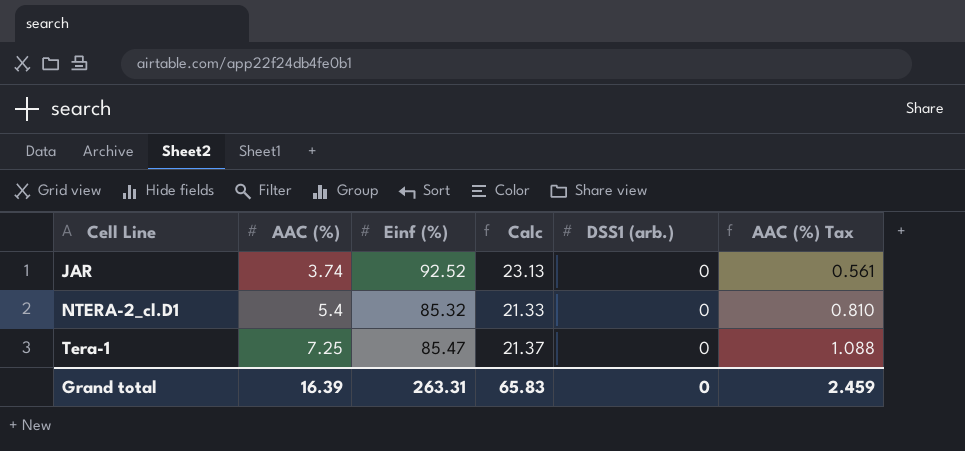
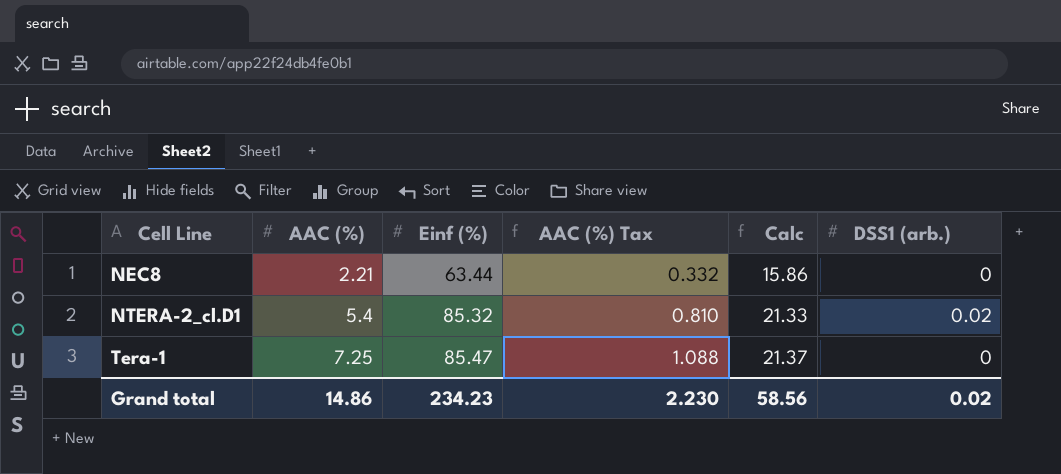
column AAC (%) Tax | position: 6 -> 4
row JAR: 3.74 | 92.52 | 23.13 | 0 | 0.561 -> none
row NEC8: none -> 2.21 | 63.44 | 0.332 | 15.86 | 0
NTERA-2_cl.D1 | DSS1 (arb.): 0 -> 0.02
Grand total | AAC (%): 16.39 -> 14.86
Grand total | Einf (%): 263.31 -> 234.23
Grand total | AAC (%) Tax: 2.459 -> 2.230
Grand total | Calc: 65.83 -> 58.56
Grand total | DSS1 (arb.): 0 -> 0.02

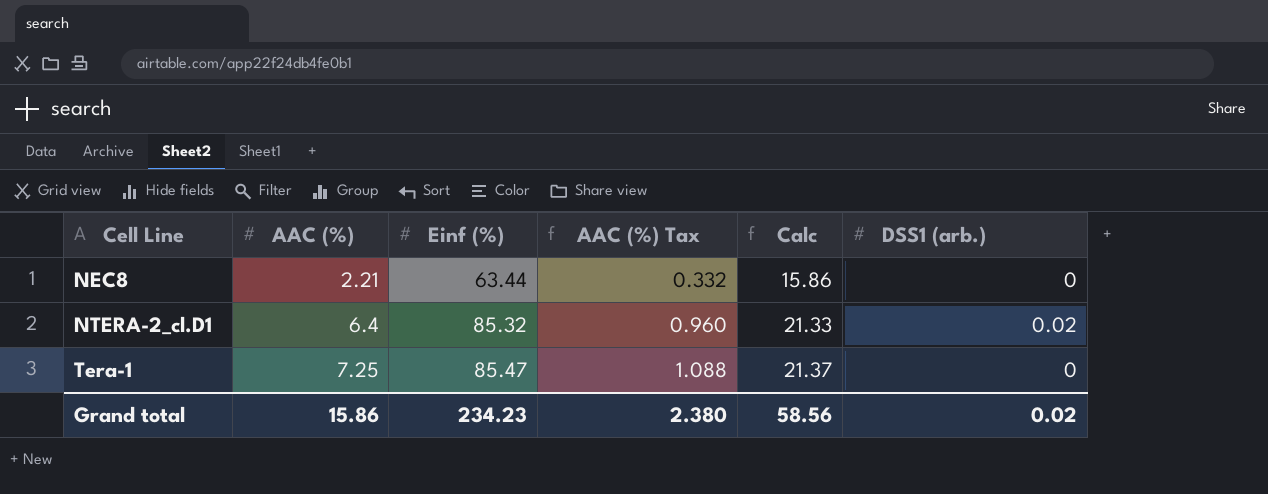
NTERA-2_cl.D1 | AAC (%): 5.4 -> 6.4
NTERA-2_cl.D1 | AAC (%) Tax: 0.810 -> 0.960
Grand total | AAC (%): 14.86 -> 15.86
Grand total | AAC (%) Tax: 2.230 -> 2.380

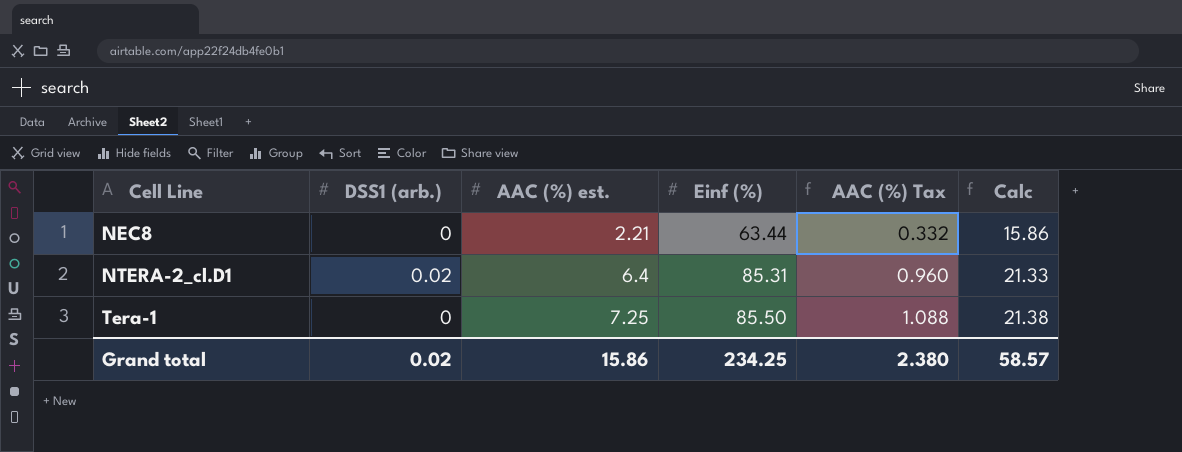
column DSS1 (arb.) | position: 6 -> 2
column name: AAC (%) -> AAC (%) est.
NTERA-2_cl.D1 | Einf (%): 85.32 -> 85.31
Tera-1 | Einf (%): 85.47 -> 85.50
Tera-1 | Calc: 21.37 -> 21.38
Grand total | Einf (%): 234.23 -> 234.25
Grand total | Calc: 58.56 -> 58.57

